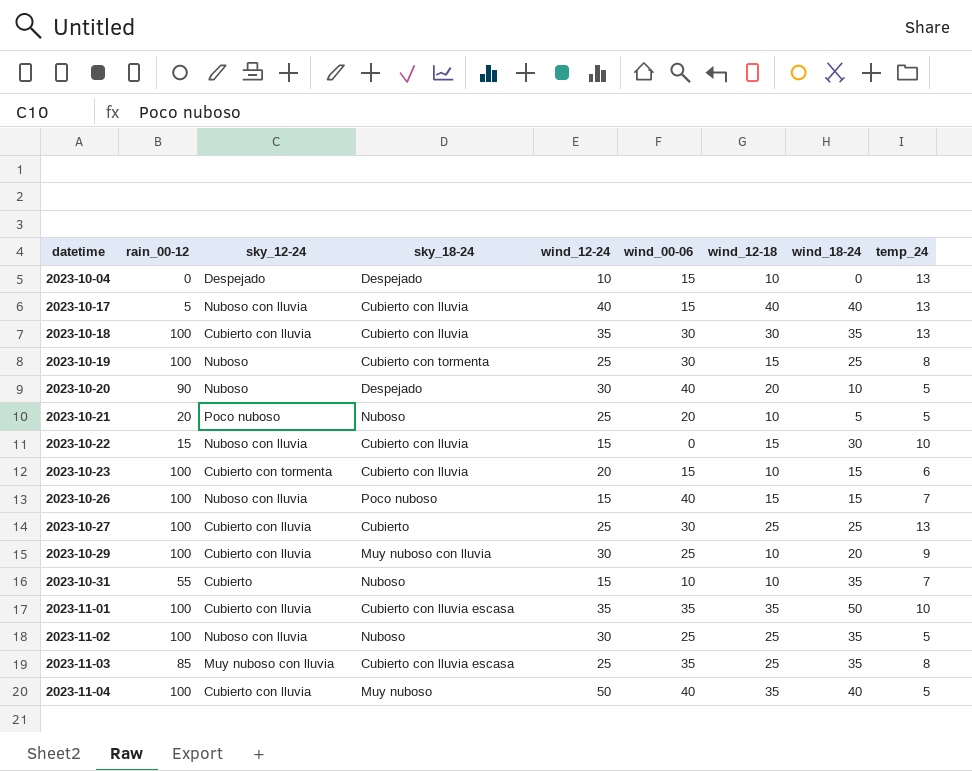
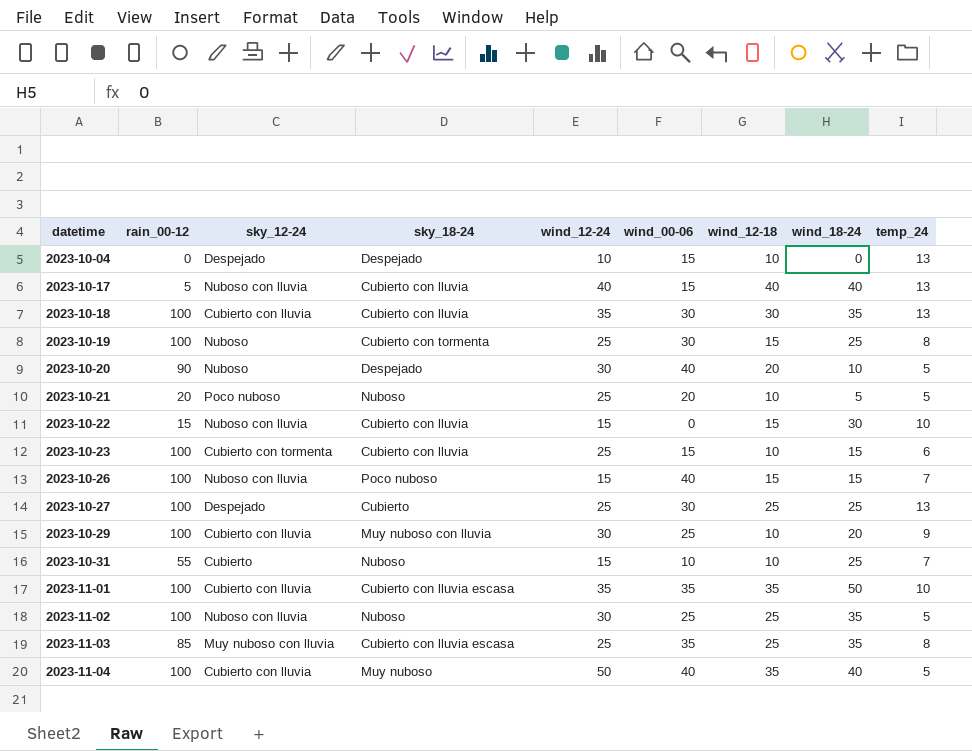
2023-10-23 | wind_12-24: 20 -> 25
2023-10-27 | sky_12-24: Cubierto con lluvia -> Despejado
2023-10-31 | wind_18-24: 35 -> 25

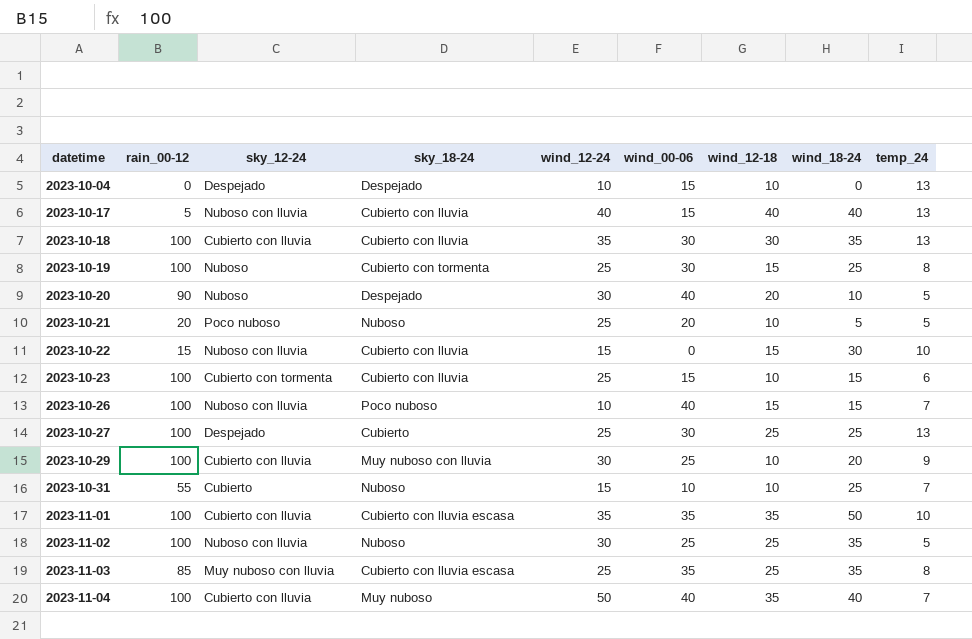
2023-10-26 | wind_12-24: 15 -> 10
2023-11-04 | temp_24: 5 -> 7

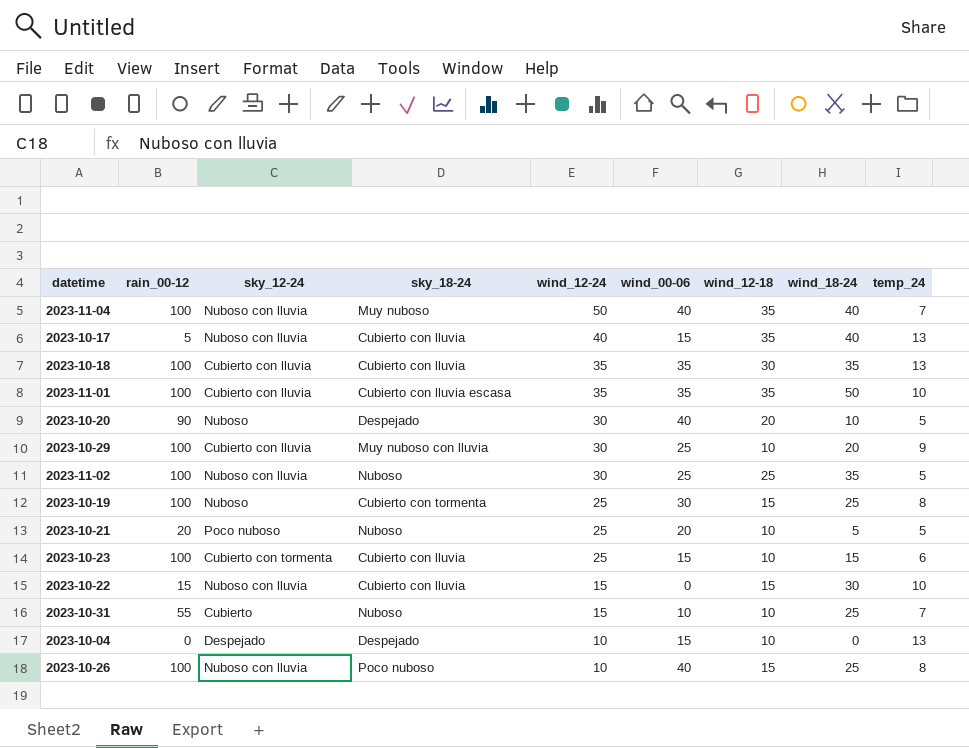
row order: datetime ascending -> wind_12-24 descending
row 2023-10-27: 100 | Despejado | Cubierto | 25 | 30 | 25 | 25 | 13 -> none
row 2023-11-03: 85 | Muy nuboso con lluvia | Cubierto con lluvia escasa | 25 | 35 | 25 | 35 | 8 -> none
2023-11-04 | sky_12-24: Cubierto con lluvia -> Nuboso con lluvia
2023-10-17 | wind_12-18: 40 -> 35
2023-10-18 | wind_00-06: 30 -> 35
2023-10-26 | wind_18-24: 15 -> 25
2023-10-26 | temp_24: 7 -> 8

